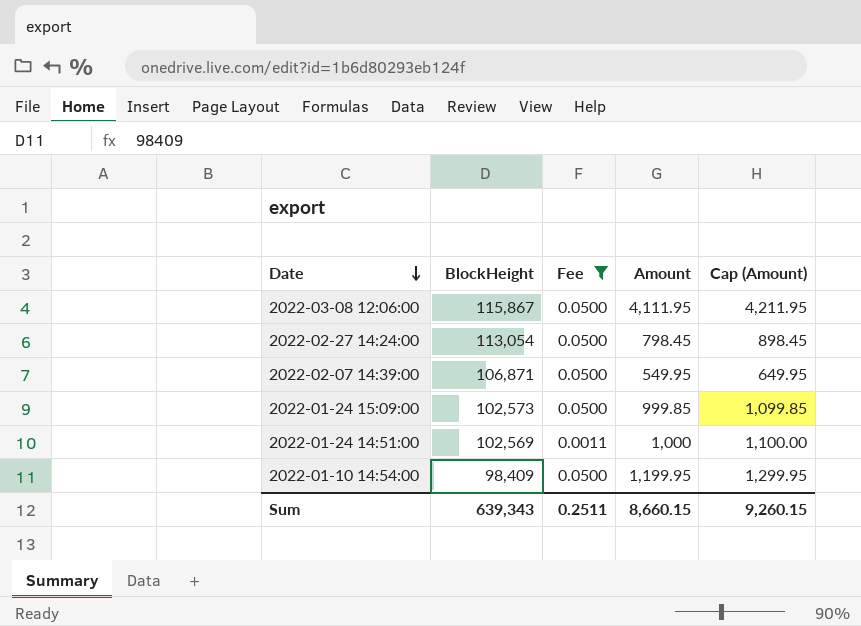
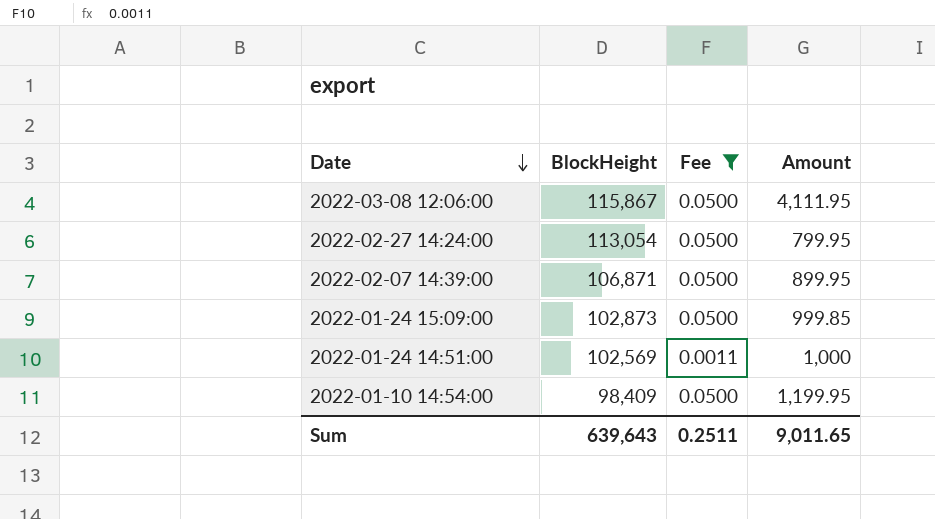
column Cap (Amount) | formula: [Amount] + 100 -> none
2022-02-27 14:24:00 | Amount: 798.45 -> 799.95
2022-02-07 14:39:00 | Amount: 549.95 -> 899.95
2022-01-24 15:09:00 | BlockHeight: 102,573 -> 102,873
Sum | BlockHeight: 639,343 -> 639,643
Sum | Amount: 8,660.15 -> 9,011.65

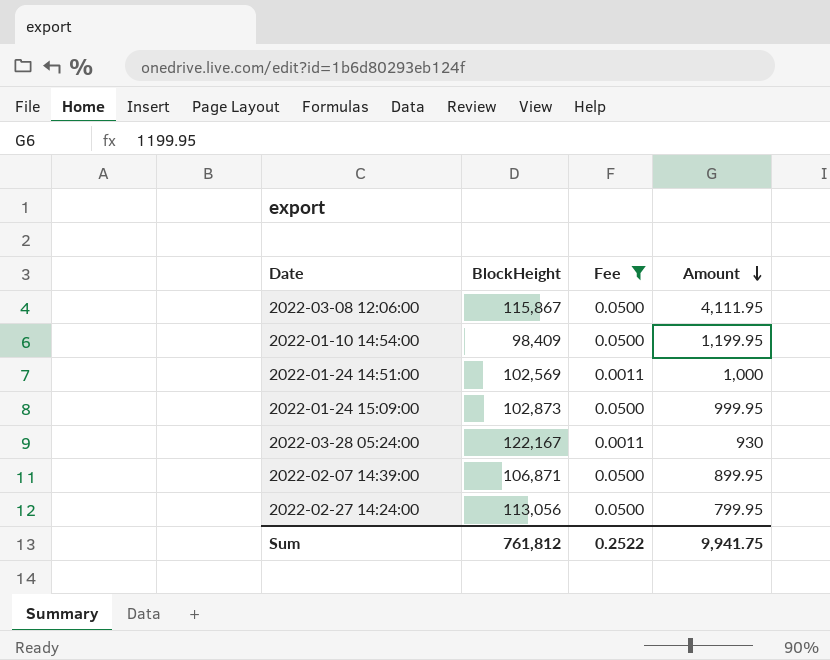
row order: Date descending -> Amount descending
2022-01-24 15:09:00 | Amount: 999.85 -> 999.95
row 2022-03-28 05:24:00: none -> 122,167 | 0.0011 | 930
2022-02-27 14:24:00 | BlockHeight: 113,054 -> 113,056
Sum | BlockHeight: 639,643 -> 761,812
Sum | Fee: 0.2511 -> 0.2522
Sum | Amount: 9,011.65 -> 9,941.75

